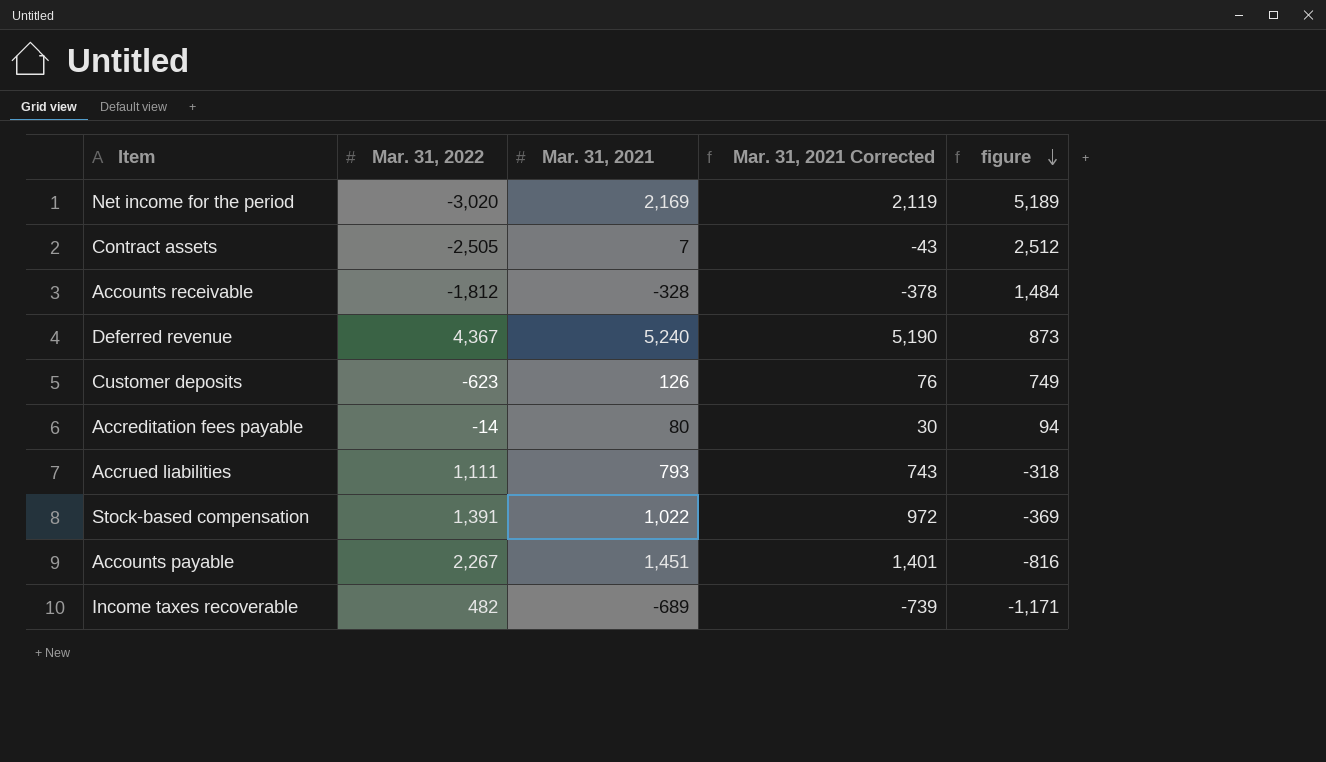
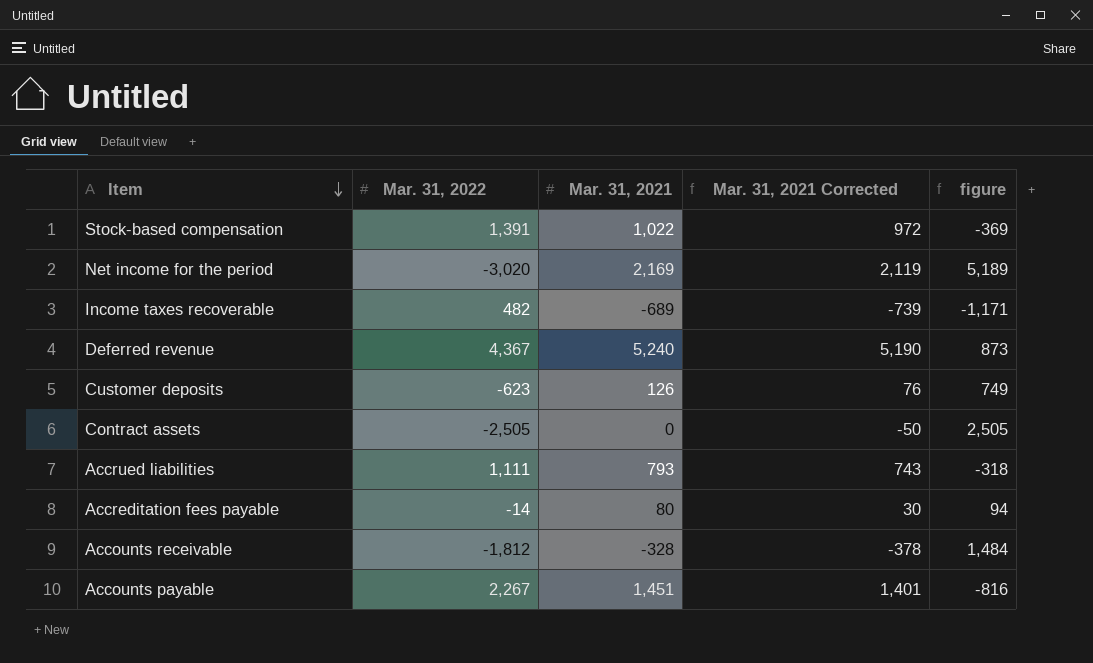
row order: figure descending -> Item descending
Contract assets | Mar. 31, 2021: 7 -> 0
Contract assets | Mar. 31, 2021 Corrected: -43 -> -50
Contract assets | figure: 2,512 -> 2,505

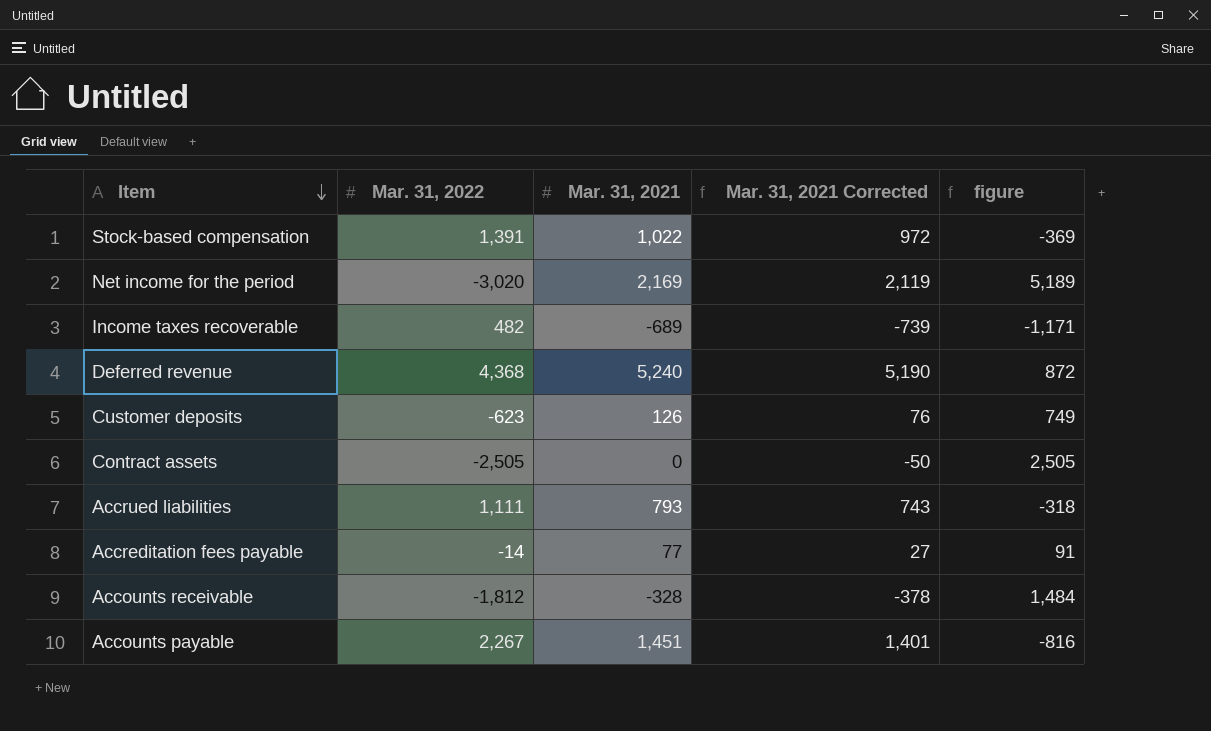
Deferred revenue | Mar. 31, 2022: 4,367 -> 4,368
Deferred revenue | figure: 873 -> 872
Accreditation fees payable | Mar. 31, 2021: 80 -> 77
Accreditation fees payable | Mar. 31, 2021 Corrected: 30 -> 27
Accreditation fees payable | figure: 94 -> 91

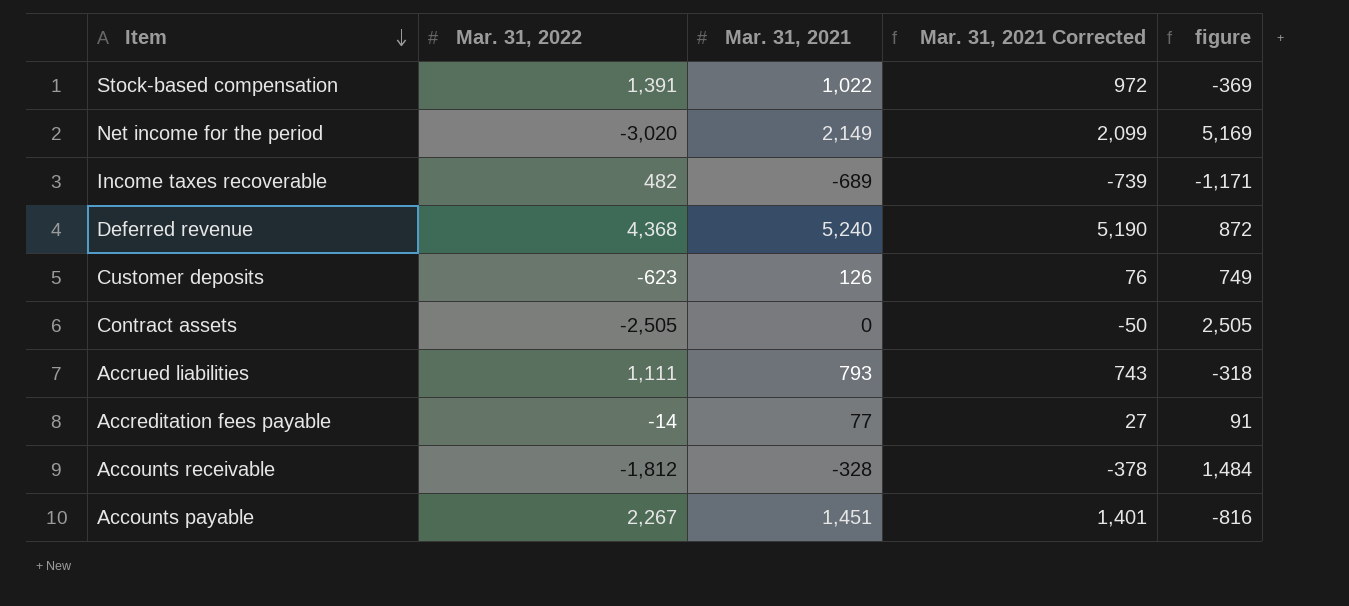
Net income for the period | Mar. 31, 2021: 2,169 -> 2,149
Net income for the period | Mar. 31, 2021 Corrected: 2,119 -> 2,099
Net income for the period | figure: 5,189 -> 5,169

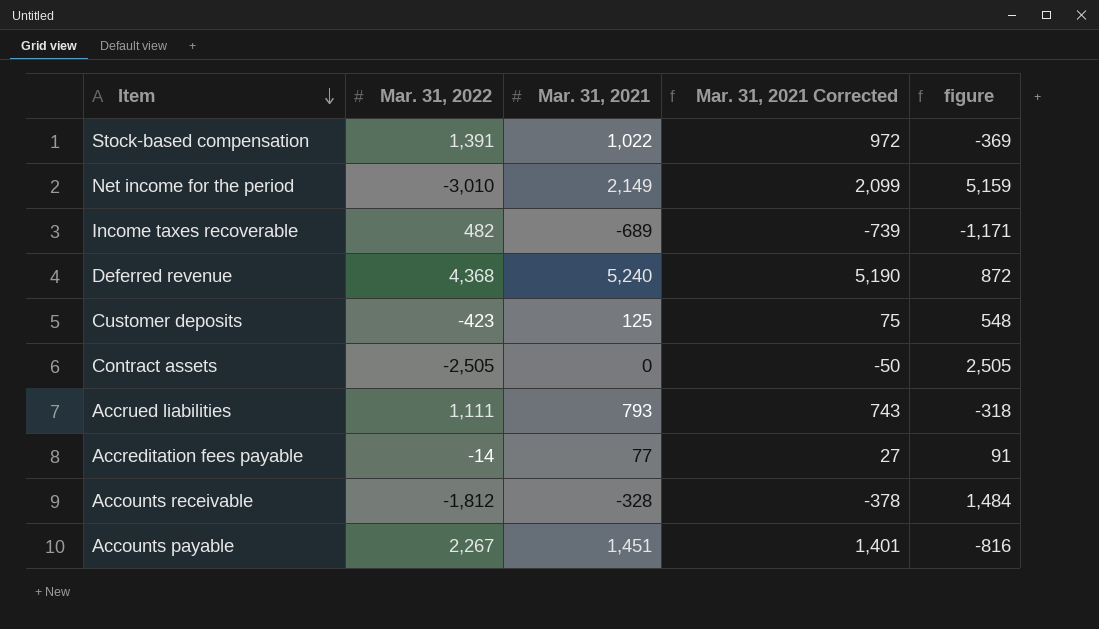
Net income for the period | Mar. 31, 2022: -3,020 -> -3,010
Net income for the period | figure: 5,169 -> 5,159
Customer deposits | Mar. 31, 2022: -623 -> -423
Customer deposits | Mar. 31, 2021: 126 -> 125
Customer deposits | Mar. 31, 2021 Corrected: 76 -> 75
Customer deposits | figure: 749 -> 548

